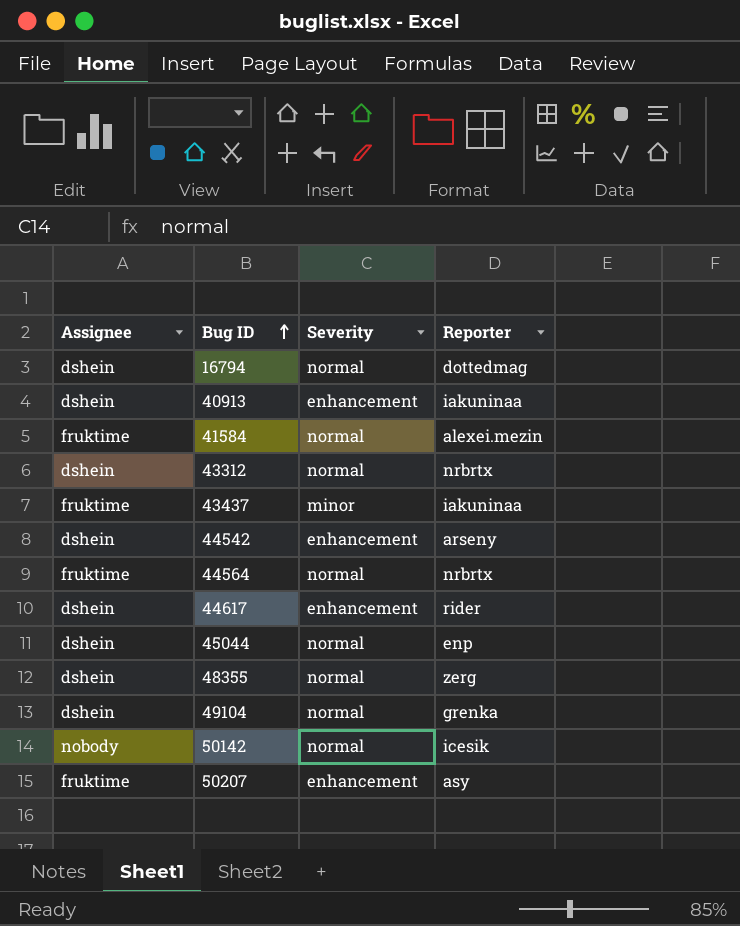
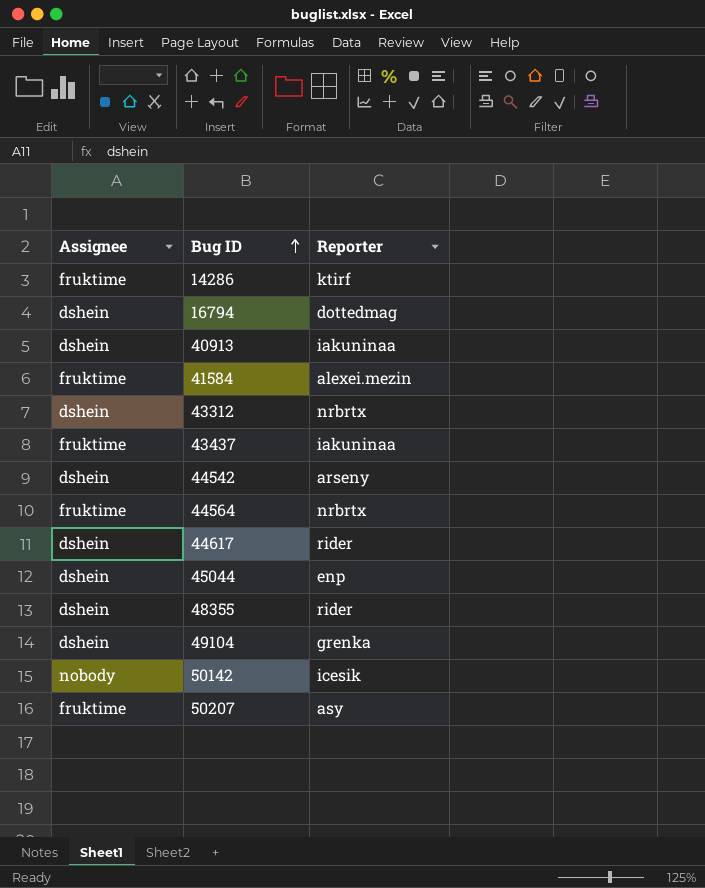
column Severity | position: 3 -> none
row 14286: none -> fruktime | ktirf
48355 | Reporter: zerg -> rider

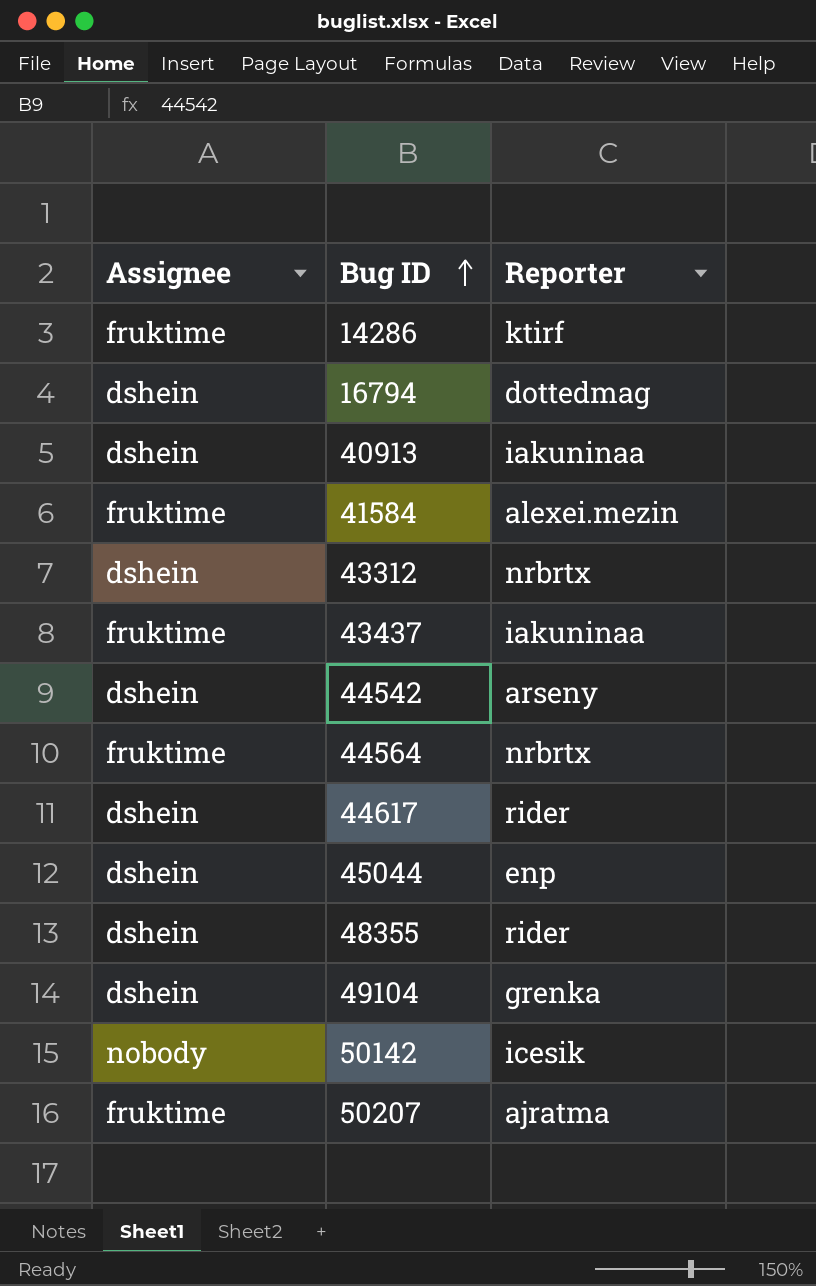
50207 | Reporter: asy -> ajratma

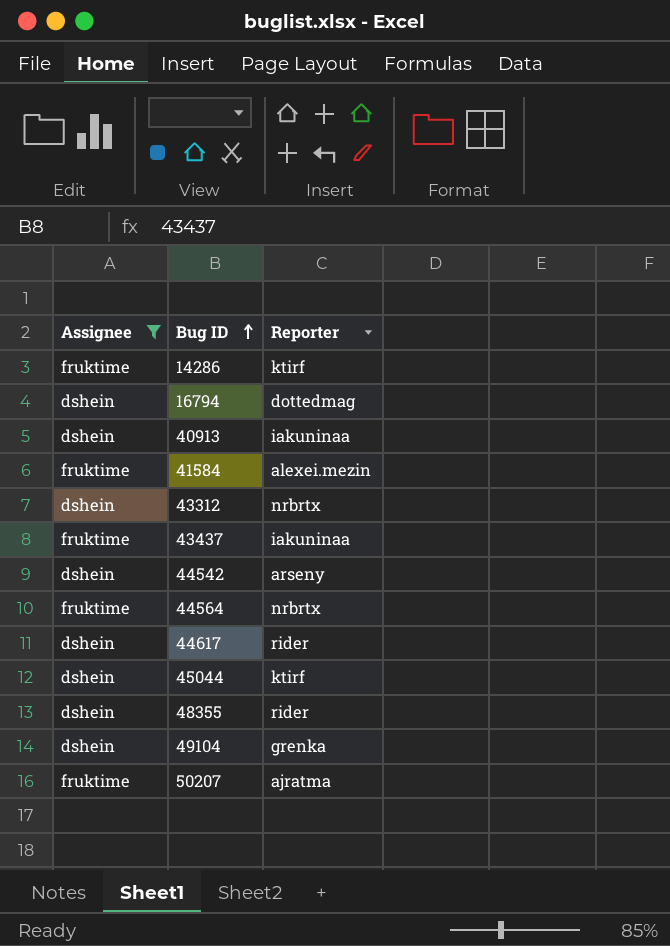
filter: none -> Assignee != nobody
45044 | Reporter: enp -> ktirf

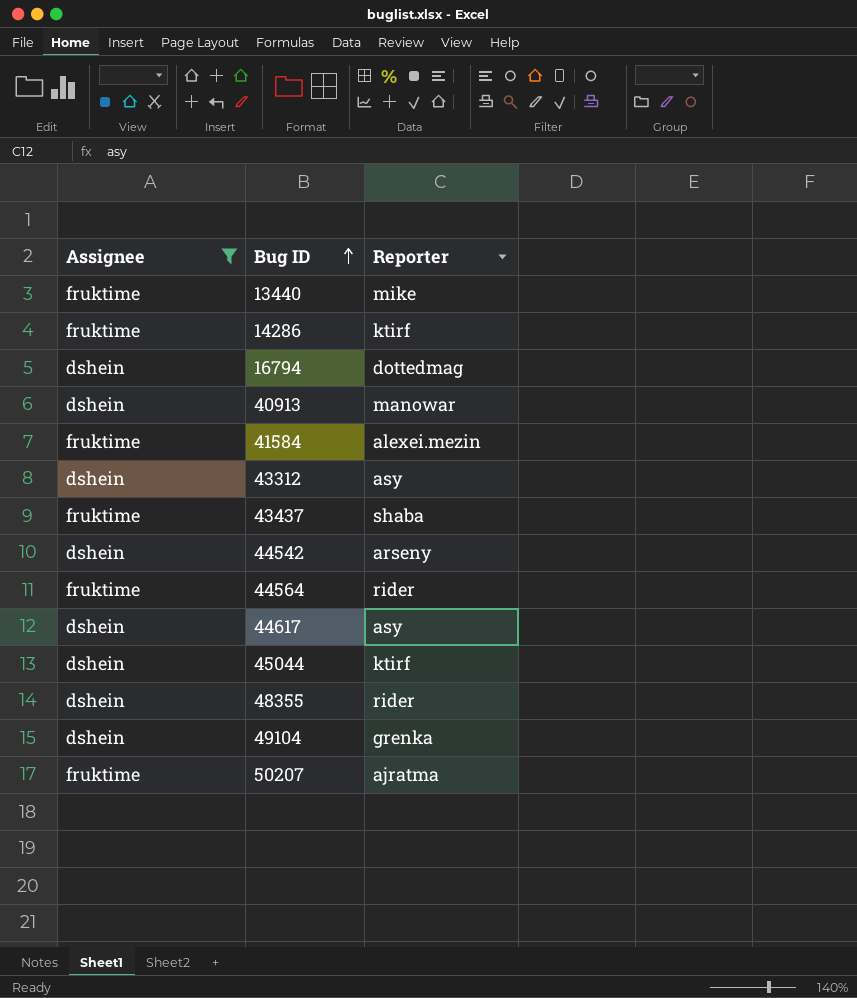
row 13440: none -> fruktime | mike
40913 | Reporter: iakuninaa -> manowar
43312 | Reporter: nrbrtx -> asy
43437 | Reporter: iakuninaa -> shaba
44564 | Reporter: nrbrtx -> rider
44617 | Reporter: rider -> asy

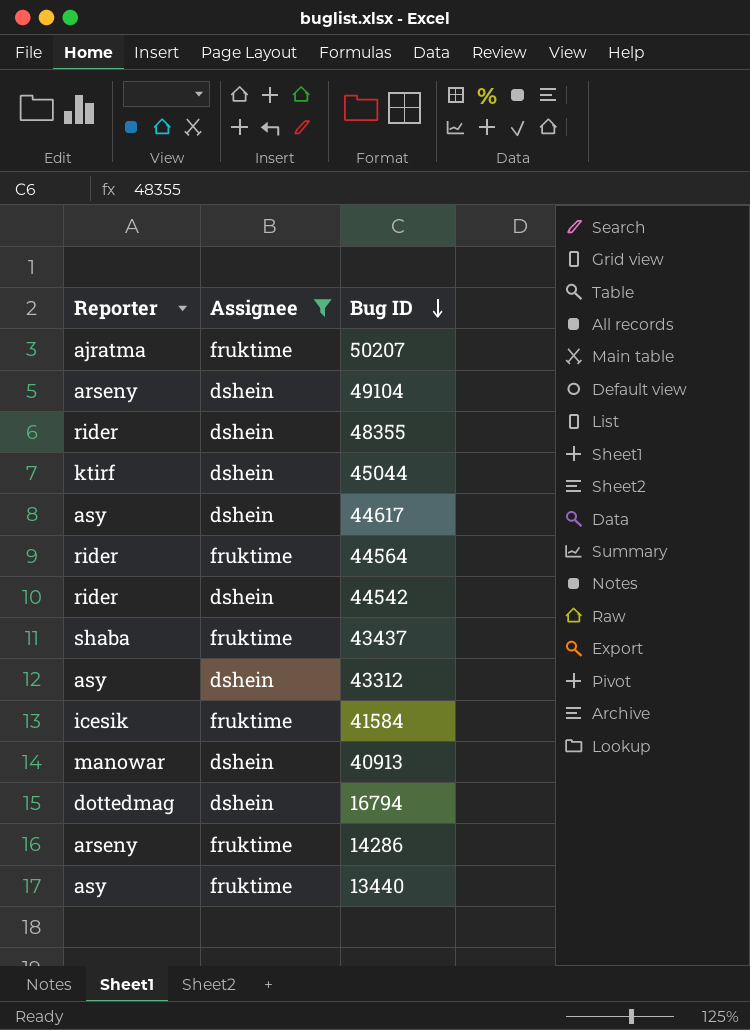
row order: Bug ID ascending -> Bug ID descending
column Reporter | position: 3 -> 1
49104 | Reporter: grenka -> arseny
44542 | Reporter: arseny -> rider
41584 | Reporter: alexei.mezin -> icesik
14286 | Reporter: ktirf -> arseny
13440 | Reporter: mike -> asy

